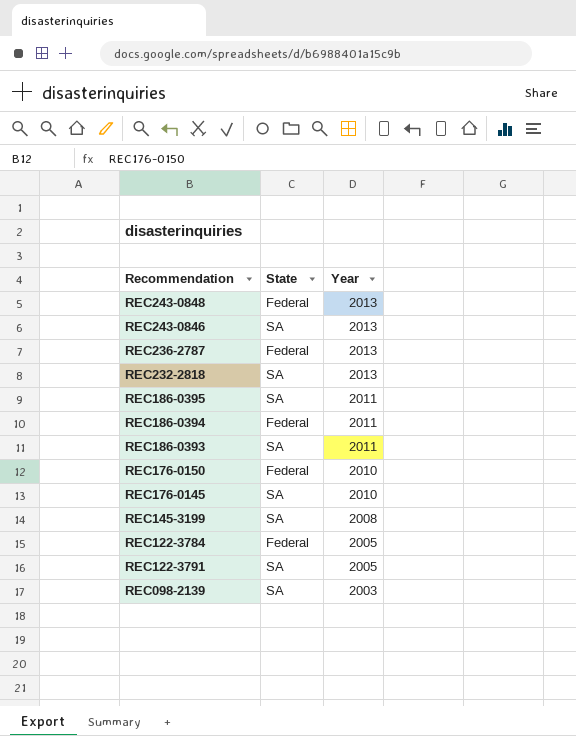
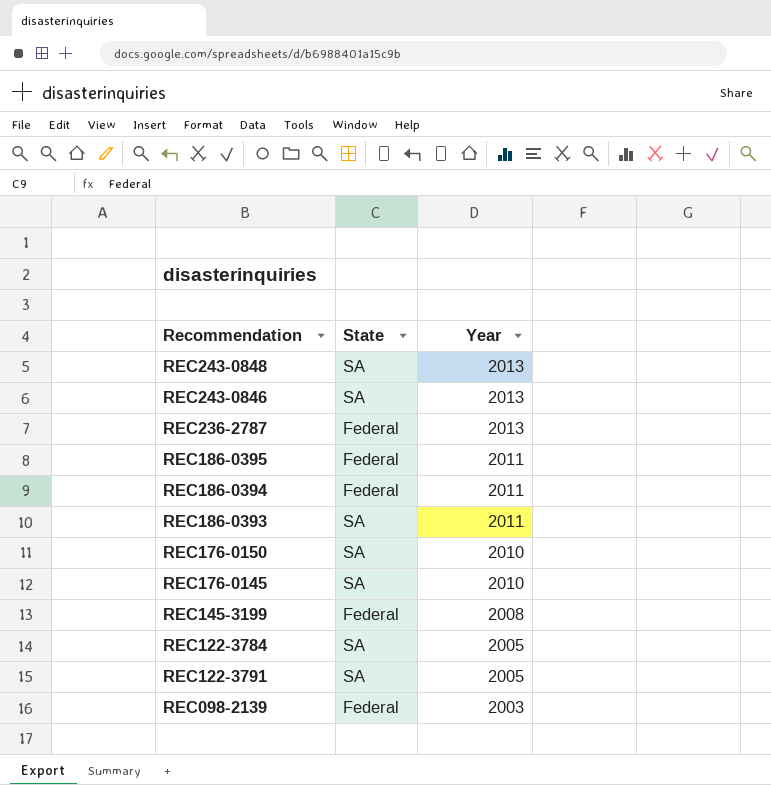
row REC232-2818: SA | 2013 -> none
REC243-0848 | State: Federal -> SA
REC186-0395 | State: SA -> Federal
REC176-0150 | State: Federal -> SA
REC145-3199 | State: SA -> Federal
REC122-3784 | State: Federal -> SA
REC098-2139 | State: SA -> Federal

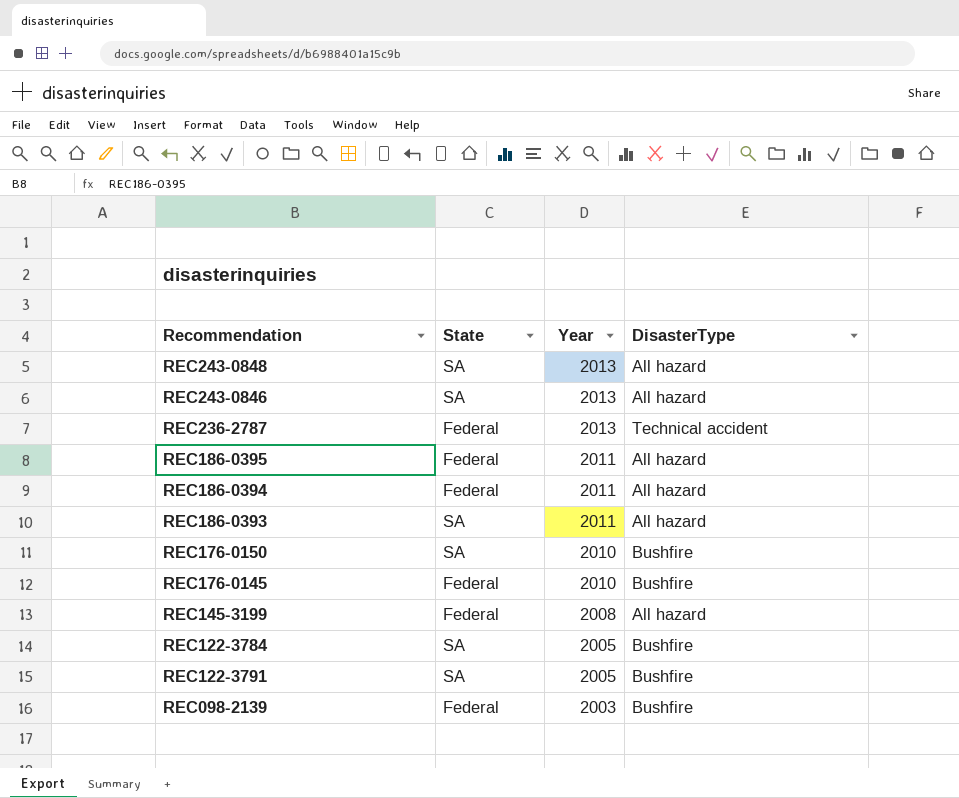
column DisasterType | position: none -> 4
REC176-0145 | State: SA -> Federal

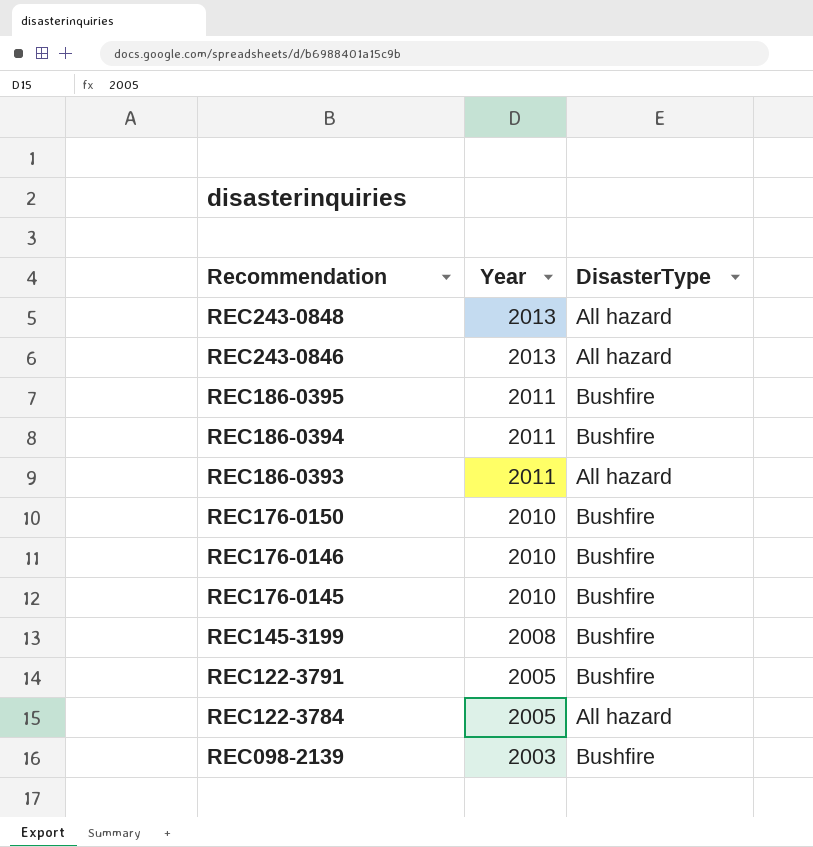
row order: Year descending -> Recommendation descending
column State | position: 2 -> none
row REC236-2787: Federal | 2013 | Technical accident -> none
REC186-0395 | DisasterType: All hazard -> Bushfire
REC186-0394 | DisasterType: All hazard -> Bushfire
row REC176-0146: none -> 2010 | Bushfire
REC145-3199 | DisasterType: All hazard -> Bushfire
REC122-3784 | DisasterType: Bushfire -> All hazard

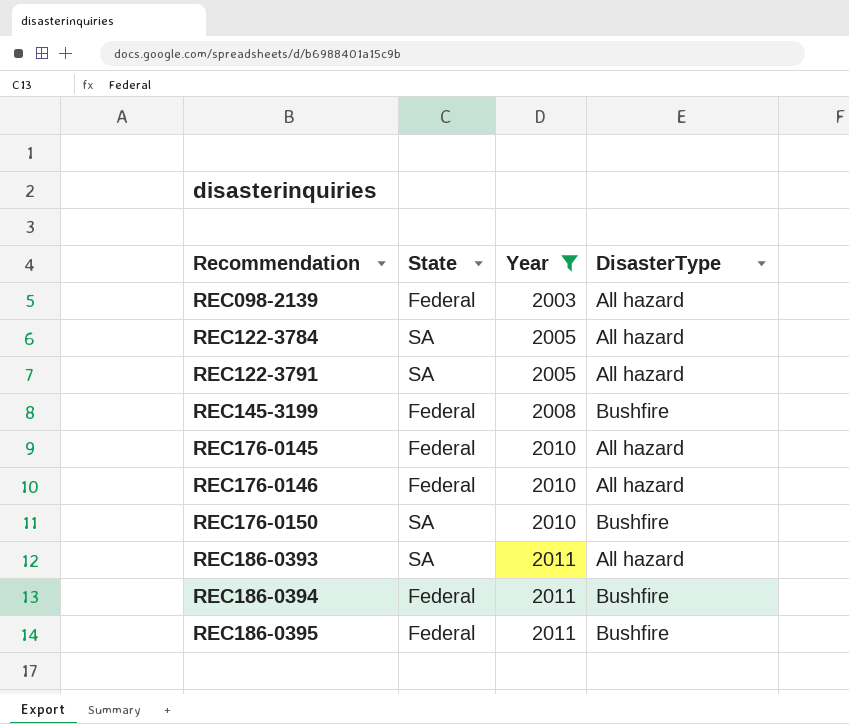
filter: none -> Year != 2013
row order: Recommendation descending -> Recommendation ascending
column State | position: none -> 2
REC098-2139 | DisasterType: Bushfire -> All hazard
REC122-3791 | DisasterType: Bushfire -> All hazard
REC176-0145 | DisasterType: Bushfire -> All hazard
REC176-0146 | DisasterType: Bushfire -> All hazard

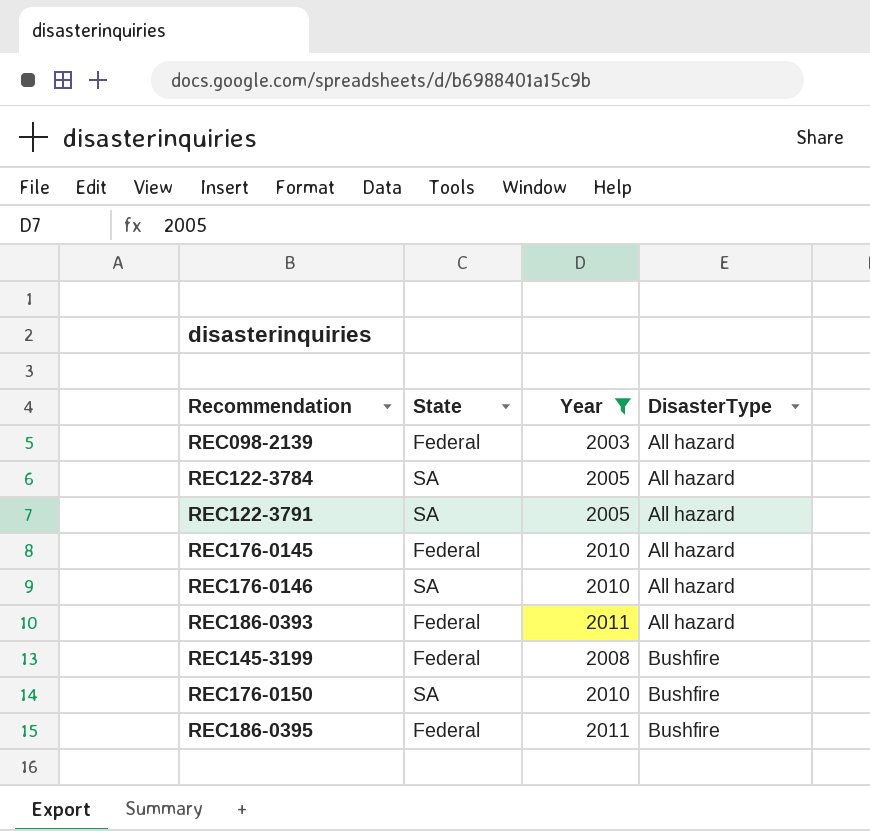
row order: Recommendation ascending -> DisasterType ascending
row REC186-0394: Federal | 2011 | Bushfire -> none
REC176-0146 | State: Federal -> SA
REC186-0393 | State: SA -> Federal

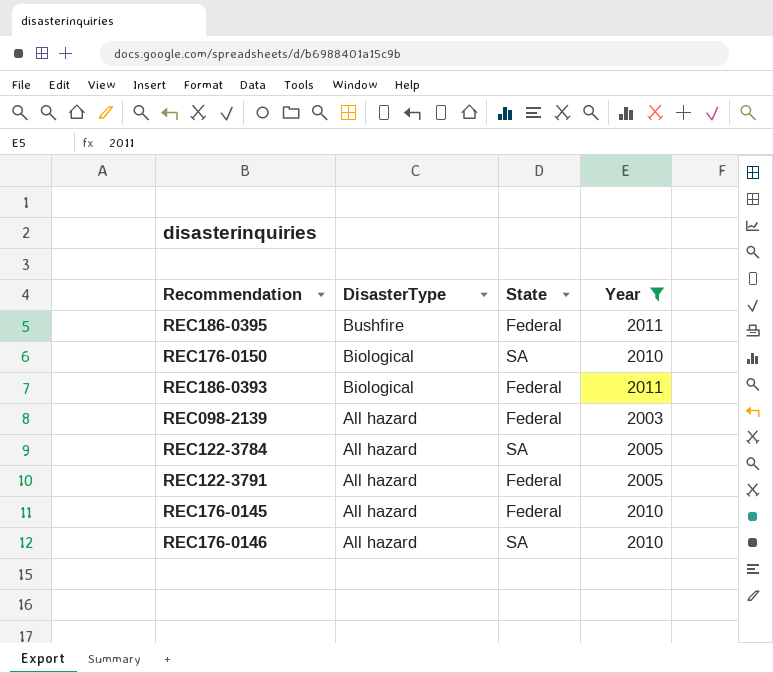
row order: DisasterType ascending -> DisasterType descending
column DisasterType | position: 4 -> 2
row REC145-3199: Federal | 2008 | Bushfire -> none
REC176-0150 | DisasterType: Bushfire -> Biological
REC186-0393 | DisasterType: All hazard -> Biological
REC122-3791 | State: SA -> Federal

